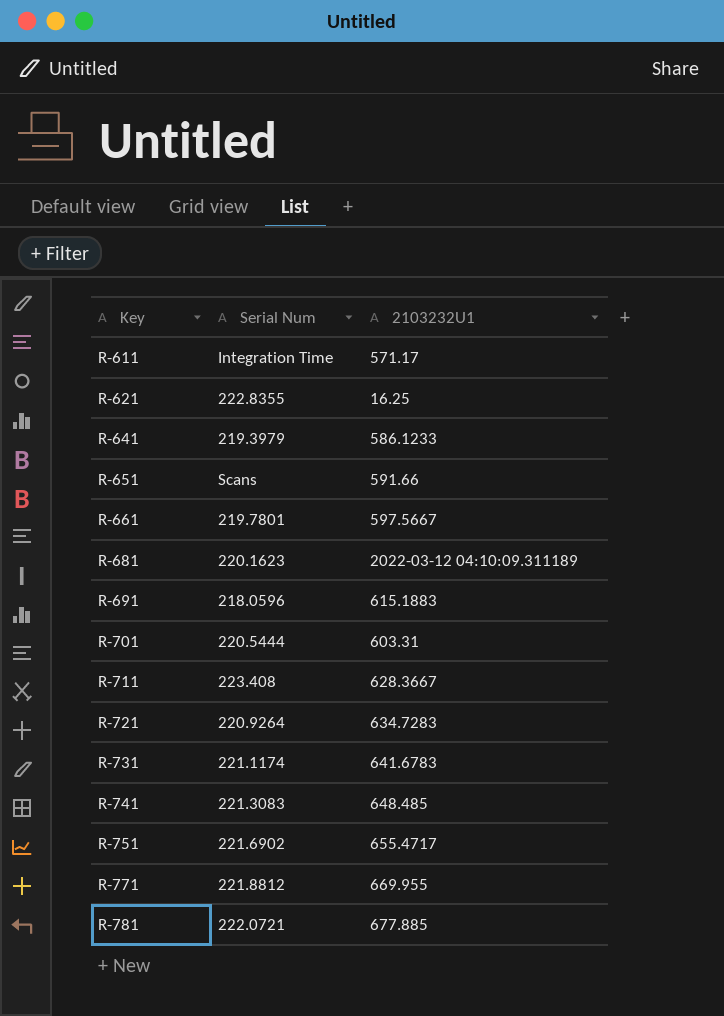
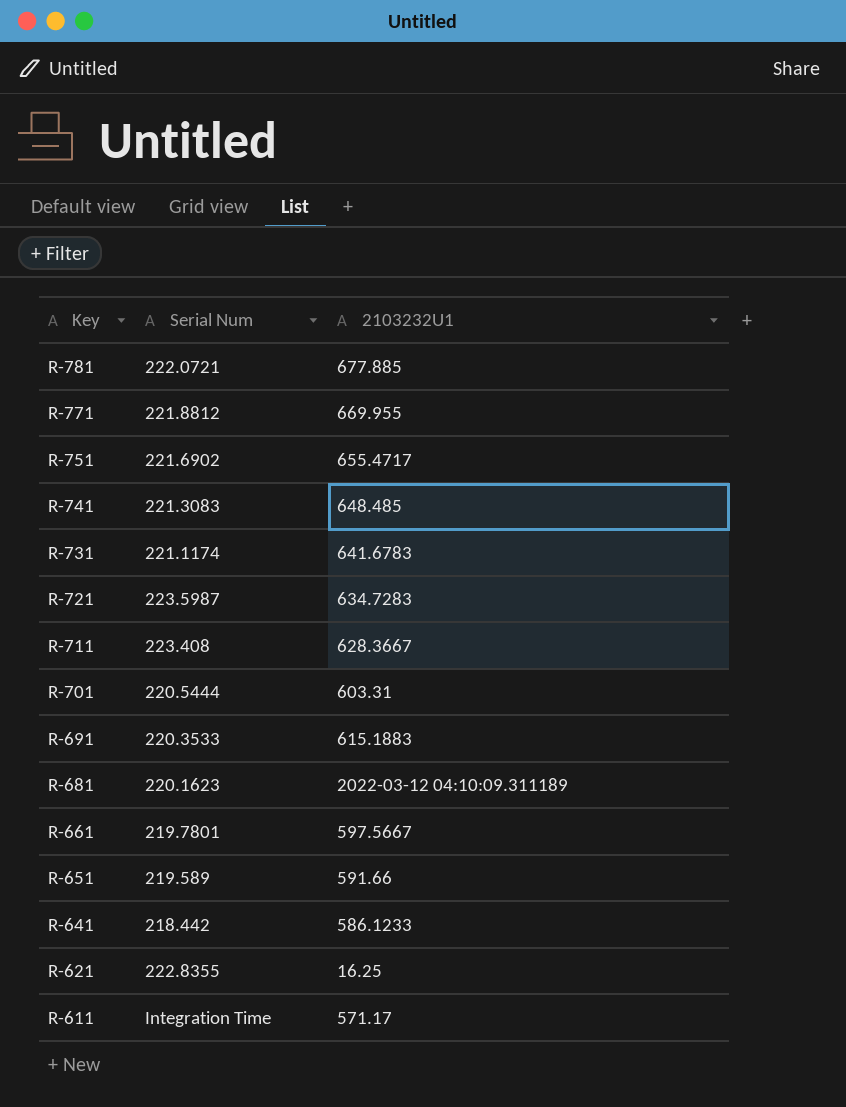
row order: Key ascending -> Key descending
R-721 | Serial Num: 220.9264 -> 223.5987
R-691 | Serial Num: 218.0596 -> 220.3533
R-651 | Serial Num: Scans -> 219.589
R-641 | Serial Num: 219.3979 -> 218.442

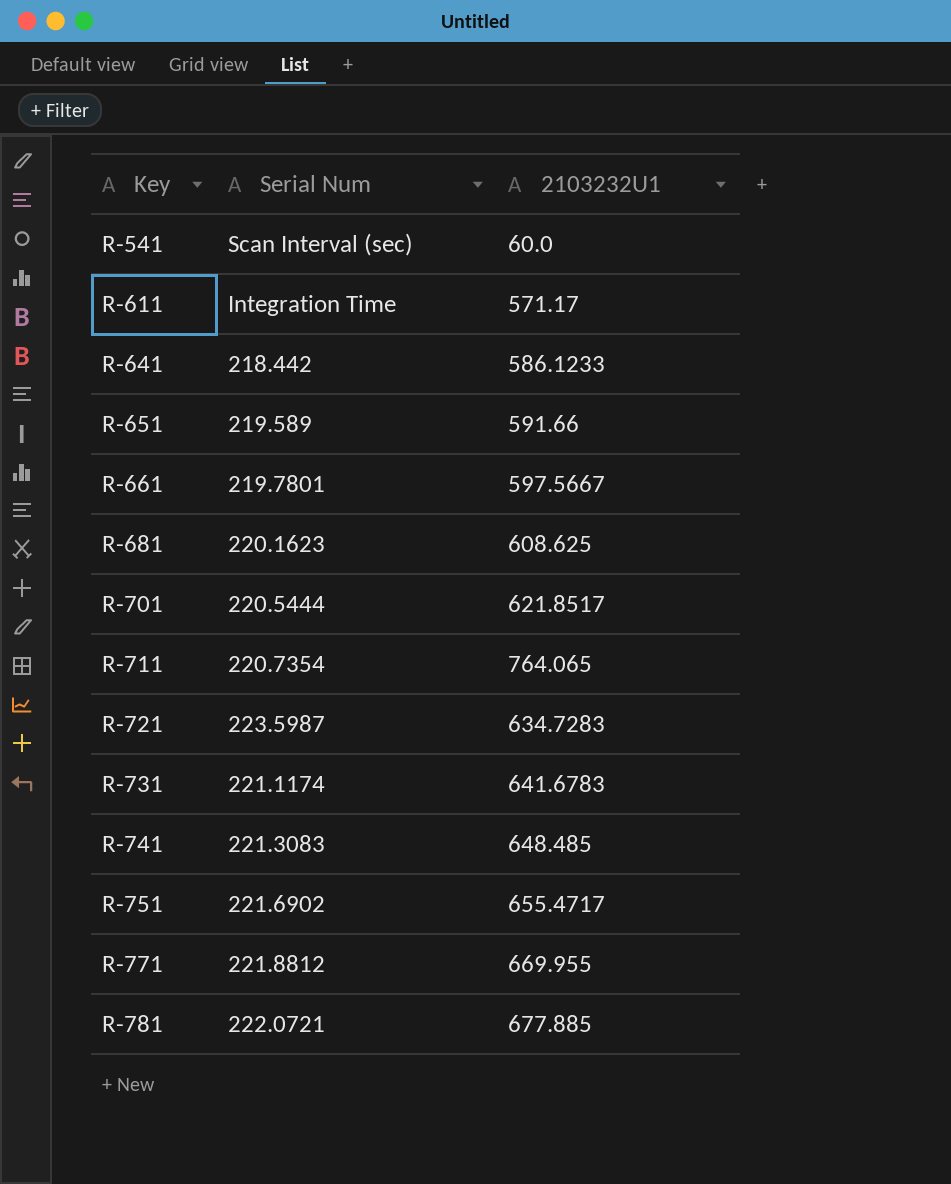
row order: Key descending -> Key ascending
row R-691: 220.3533 | 615.1883 -> none
row R-621: 222.8355 | 16.25 -> none
row R-541: none -> Scan Interval (sec) | 60.0
R-681 | 2103232U1: 2022-03-12 04:10:09.311189 -> 608.625
R-701 | 2103232U1: 603.31 -> 621.8517
R-711 | Serial Num: 223.408 -> 220.7354
R-711 | 2103232U1: 628.3667 -> 764.065

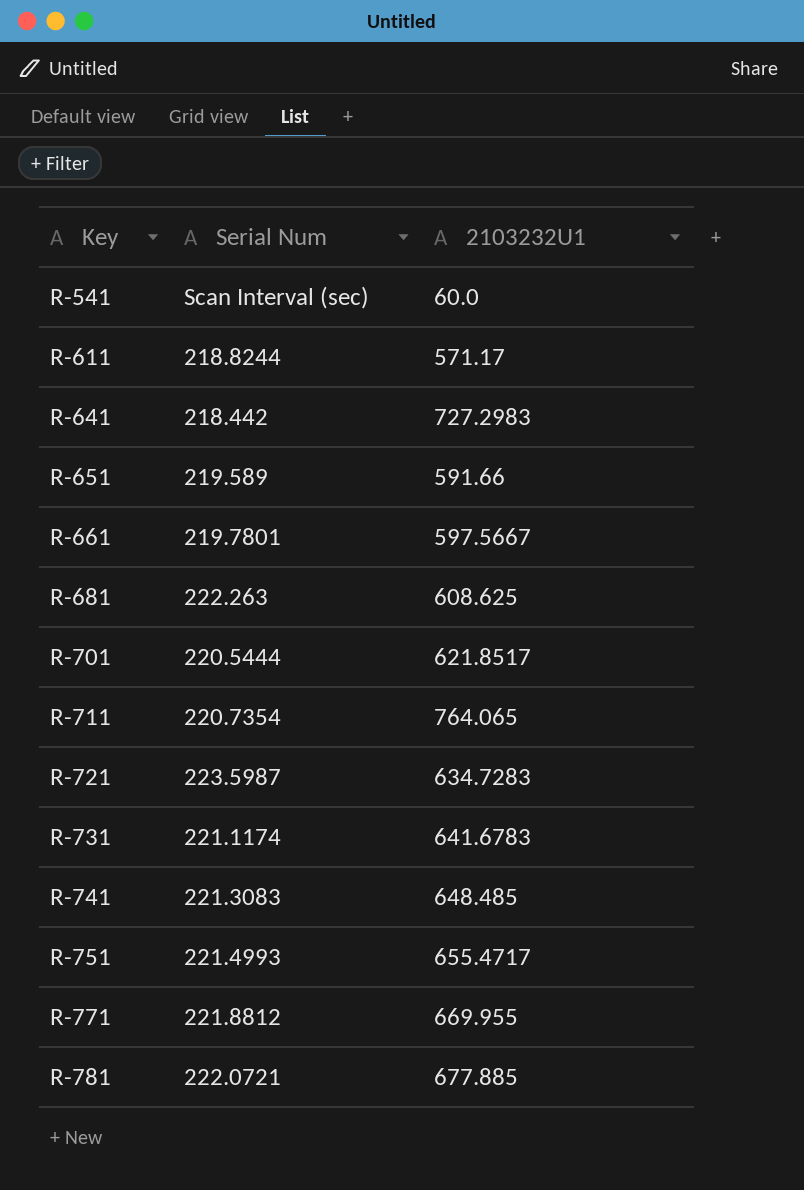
R-611 | Serial Num: Integration Time -> 218.8244
R-641 | 2103232U1: 586.1233 -> 727.2983
R-681 | Serial Num: 220.1623 -> 222.263
R-751 | Serial Num: 221.6902 -> 221.4993

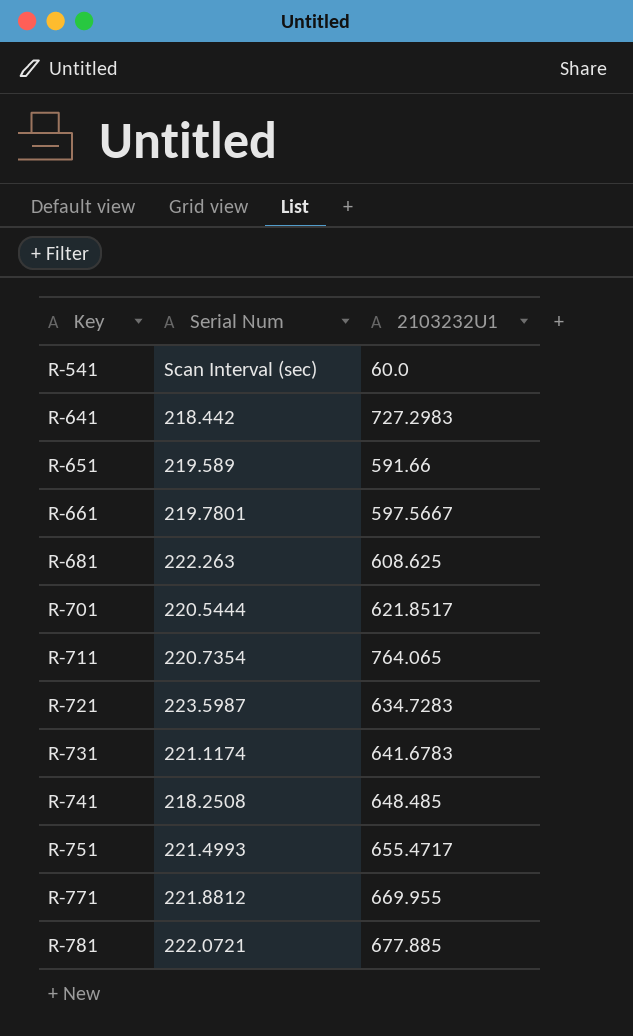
row R-611: 218.8244 | 571.17 -> none
R-741 | Serial Num: 221.3083 -> 218.2508

